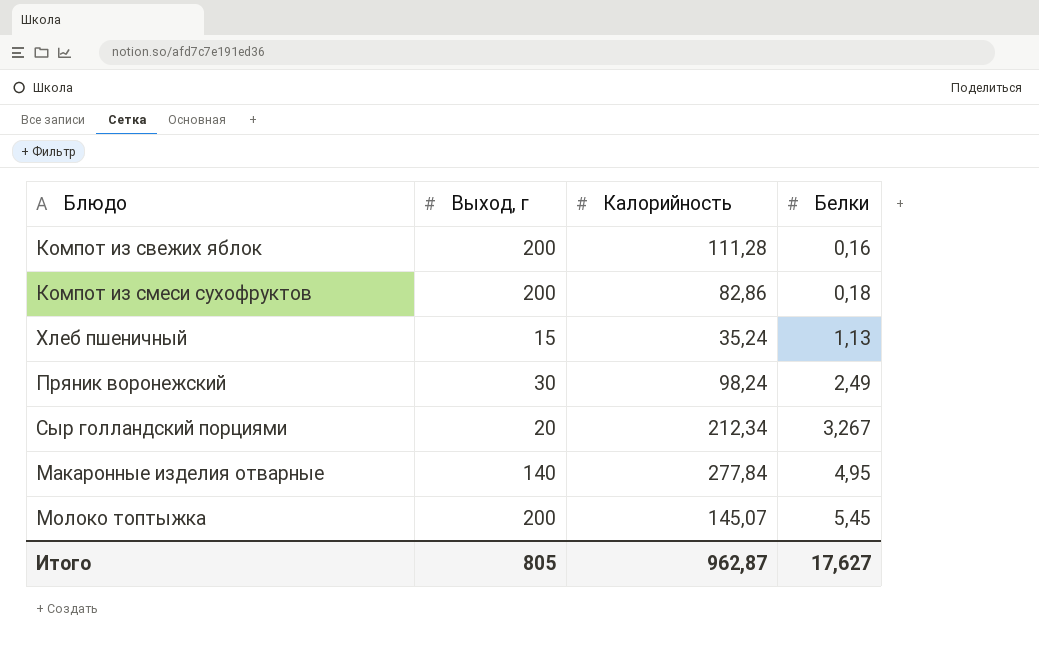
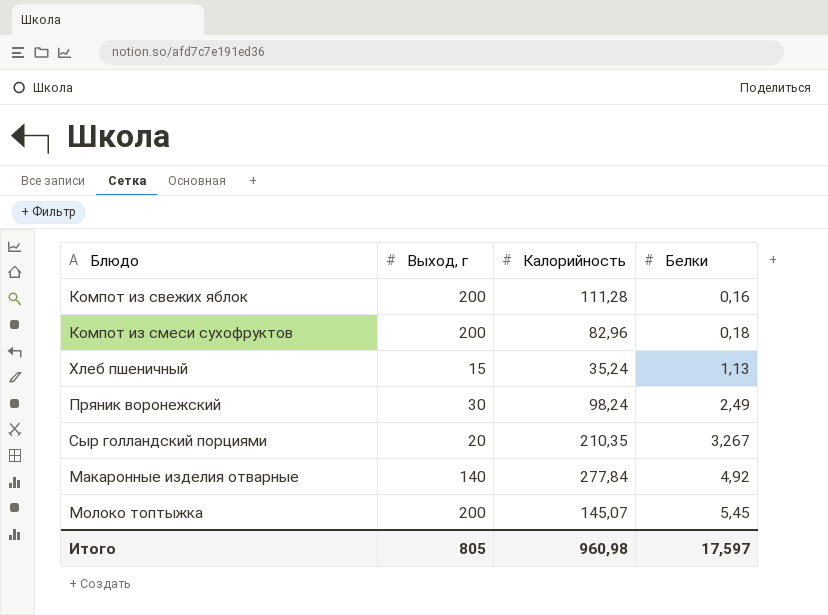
Компот из смеси сухофруктов | Калорийность: 82,86 -> 82,96
Сыр голландский порциями | Калорийность: 212,34 -> 210,35
Макаронные изделия отварные | Белки: 4,95 -> 4,92
Итого | Калорийность: 962,87 -> 960,98
Итого | Белки: 17,627 -> 17,597

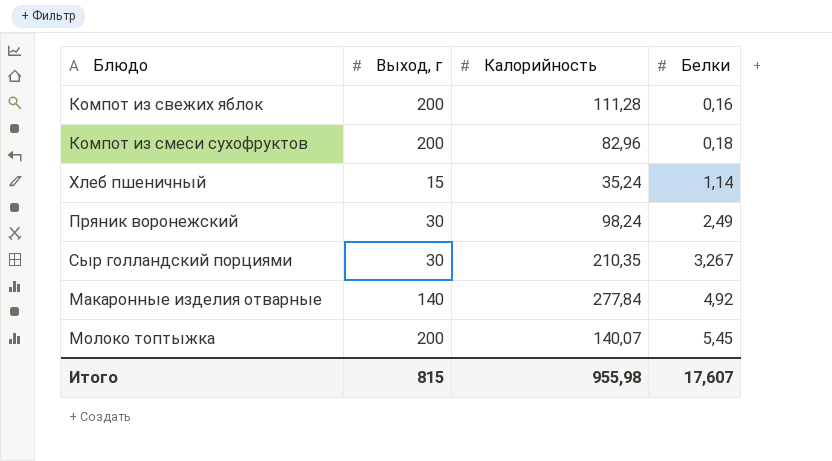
Хлеб пшеничный | Белки: 1,13 -> 1,14
Сыр голландский порциями | Выход, г: 20 -> 30
Молоко топтыжка | Калорийность: 145,07 -> 140,07
Итого | Выход, г: 805 -> 815
Итого | Калорийность: 960,98 -> 955,98
Итого | Белки: 17,597 -> 17,607

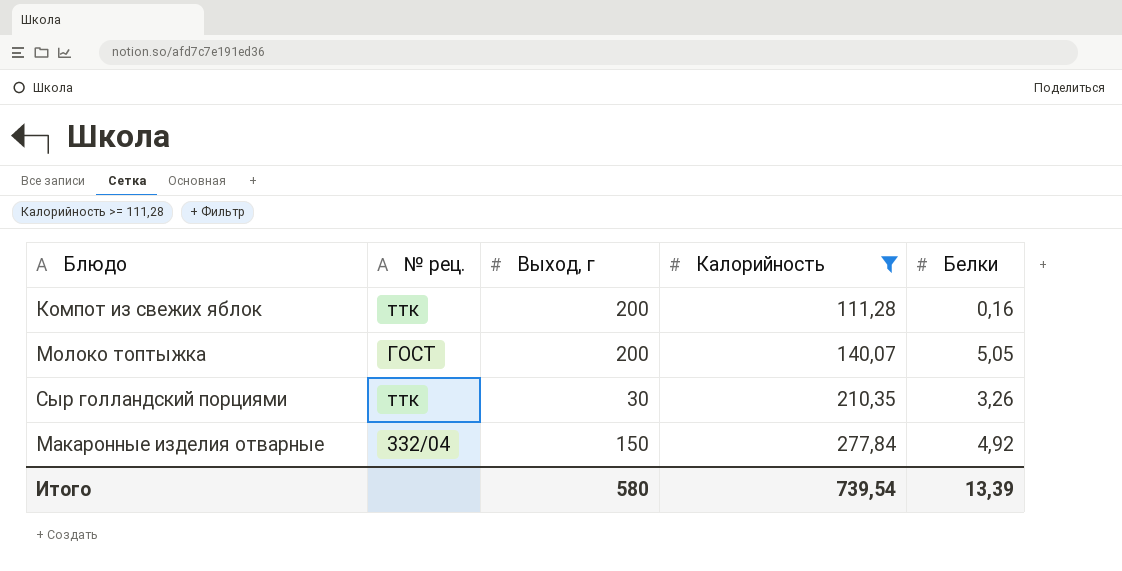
filter: none -> Калорийность >= 111,28
row order: Белки ascending -> Калорийность ascending
column № рец. | position: none -> 2
Молоко топтыжка | Белки: 5,45 -> 5,05
Сыр голландский порциями | Белки: 3,267 -> 3,26
Макаронные изделия отварные | Выход, г: 140 -> 150
Итого | Выход, г: 815 -> 580
Итого | Калорийность: 955,98 -> 739,54
Итого | Белки: 17,607 -> 13,39

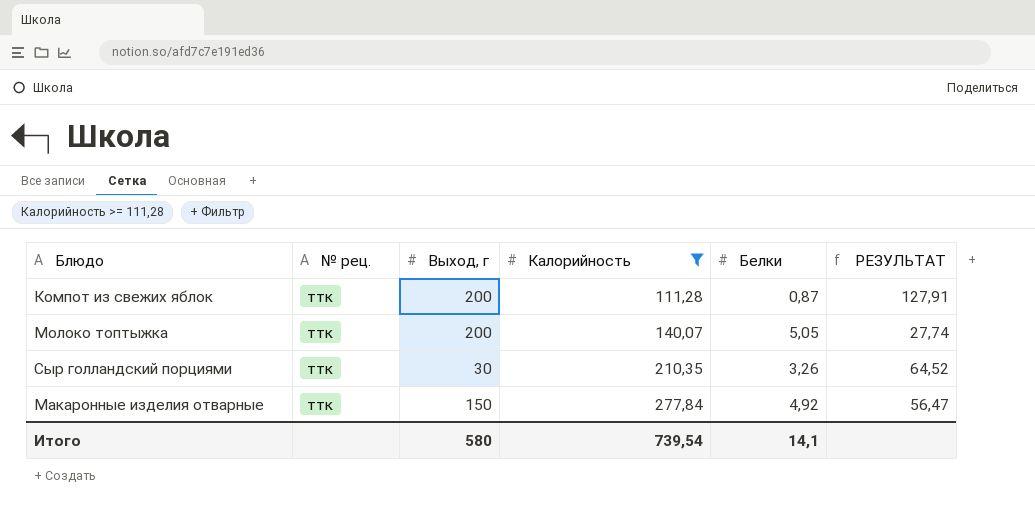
column РЕЗУЛЬТАТ | formula: none -> [Калорийность] / [Белки]
Компот из свежих яблок | Белки: 0,16 -> 0,87
Молоко топтыжка | № рец.: ГОСТ -> ттк
Макаронные изделия отварные | № рец.: 332/04 -> ттк
Итого | Белки: 13,39 -> 14,1

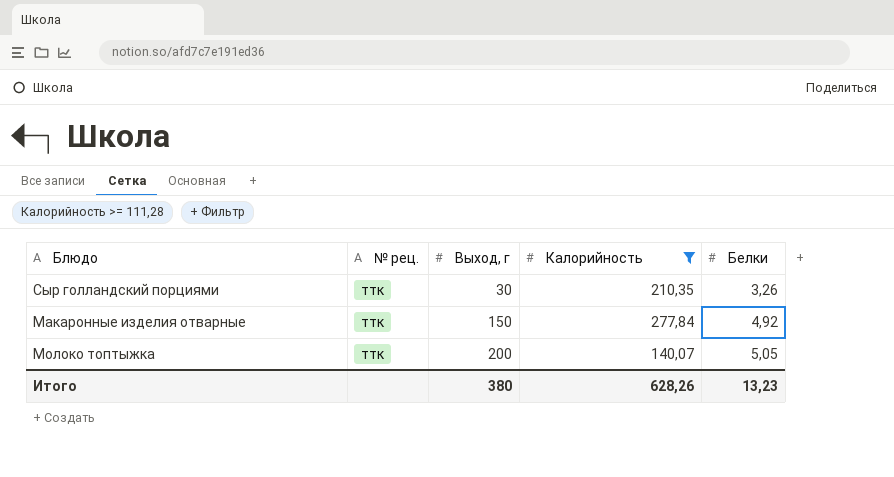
row order: Калорийность ascending -> Выход, г ascending
column РЕЗУЛЬТАТ | formula: [Калорийность] / [Белки] -> none
row Компот из свежих яблок: ттк | 200 | 111,28 | 0,87 | 127,91 -> none
Итого | Выход, г: 580 -> 380
Итого | Калорийность: 739,54 -> 628,26
Итого | Белки: 14,1 -> 13,23

